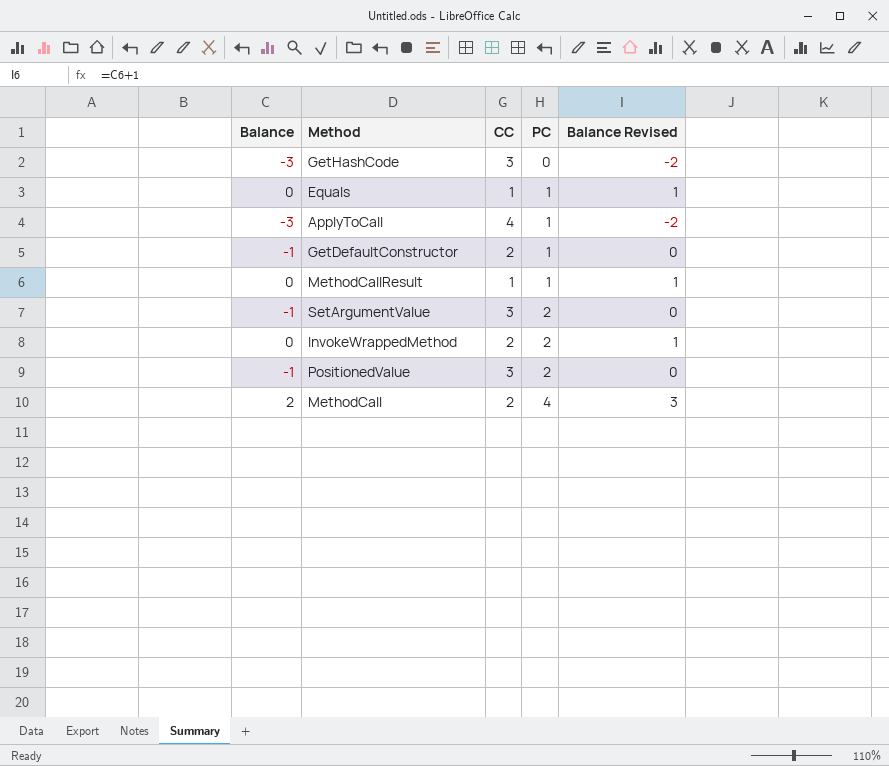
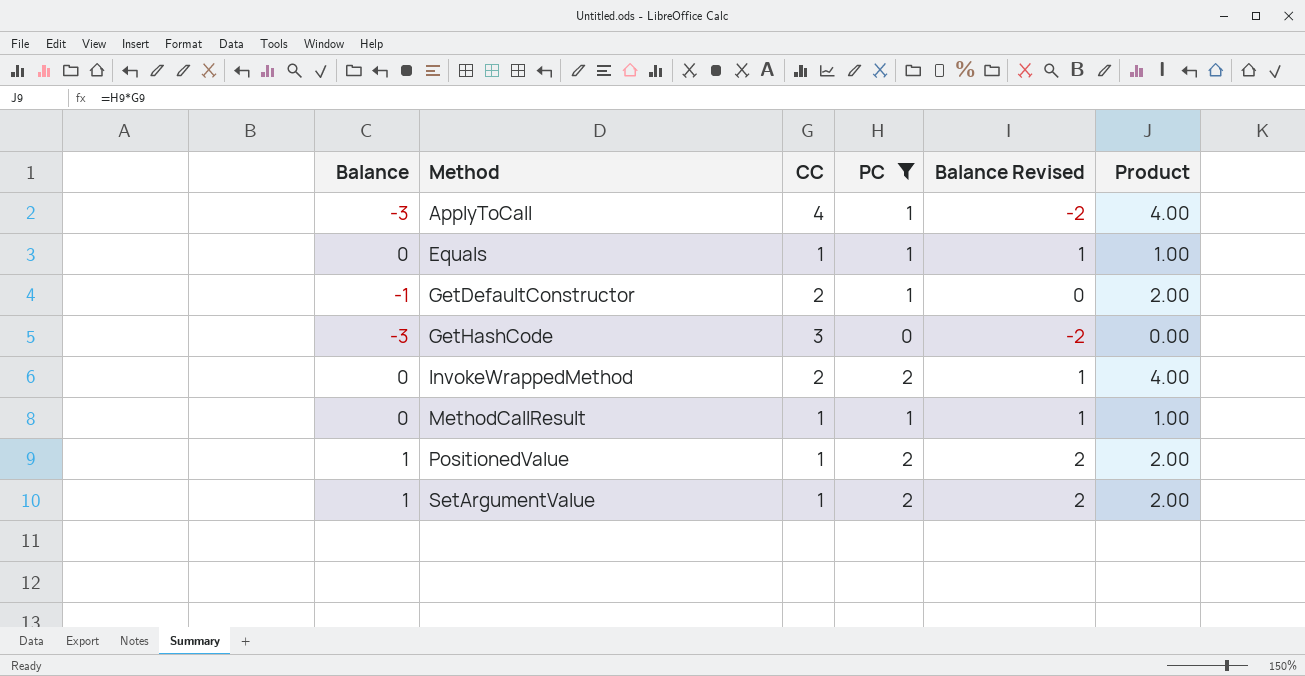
filter: none -> PC != 4
row order: PC ascending -> Method ascending
column Product | formula: none -> [CC] * [PC]
PositionedValue | Balance: -1 -> 1
PositionedValue | CC: 3 -> 1
PositionedValue | Balance Revised: 0 -> 2
SetArgumentValue | Balance: -1 -> 1
SetArgumentValue | CC: 3 -> 1
SetArgumentValue | Balance Revised: 0 -> 2

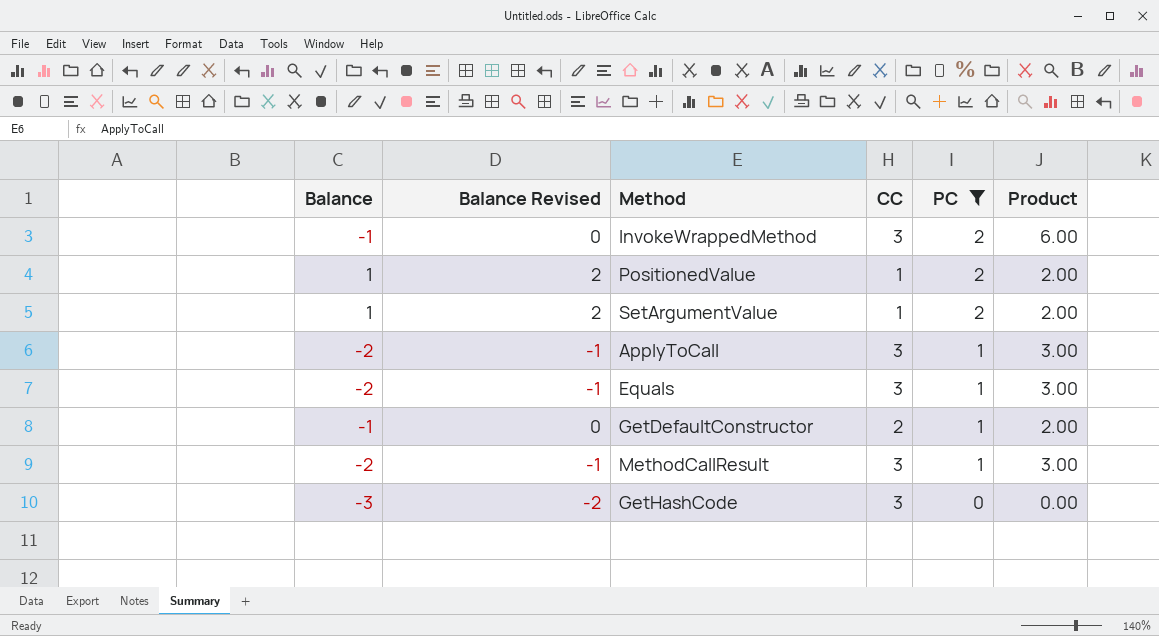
row order: Method ascending -> PC descending
column Balance Revised | position: 5 -> 2
InvokeWrappedMethod | Balance: 0 -> -1
InvokeWrappedMethod | Balance Revised: 1 -> 0
InvokeWrappedMethod | CC: 2 -> 3
InvokeWrappedMethod | Product: 4.00 -> 6.00
ApplyToCall | Balance: -3 -> -2
ApplyToCall | Balance Revised: -2 -> -1
ApplyToCall | CC: 4 -> 3
ApplyToCall | Product: 4.00 -> 3.00
Equals | Balance: 0 -> -2
Equals | Balance Revised: 1 -> -1
Equals | CC: 1 -> 3
Equals | Product: 1.00 -> 3.00
MethodCallResult | Balance: 0 -> -2
MethodCallResult | Balance Revised: 1 -> -1
MethodCallResult | CC: 1 -> 3
MethodCallResult | Product: 1.00 -> 3.00

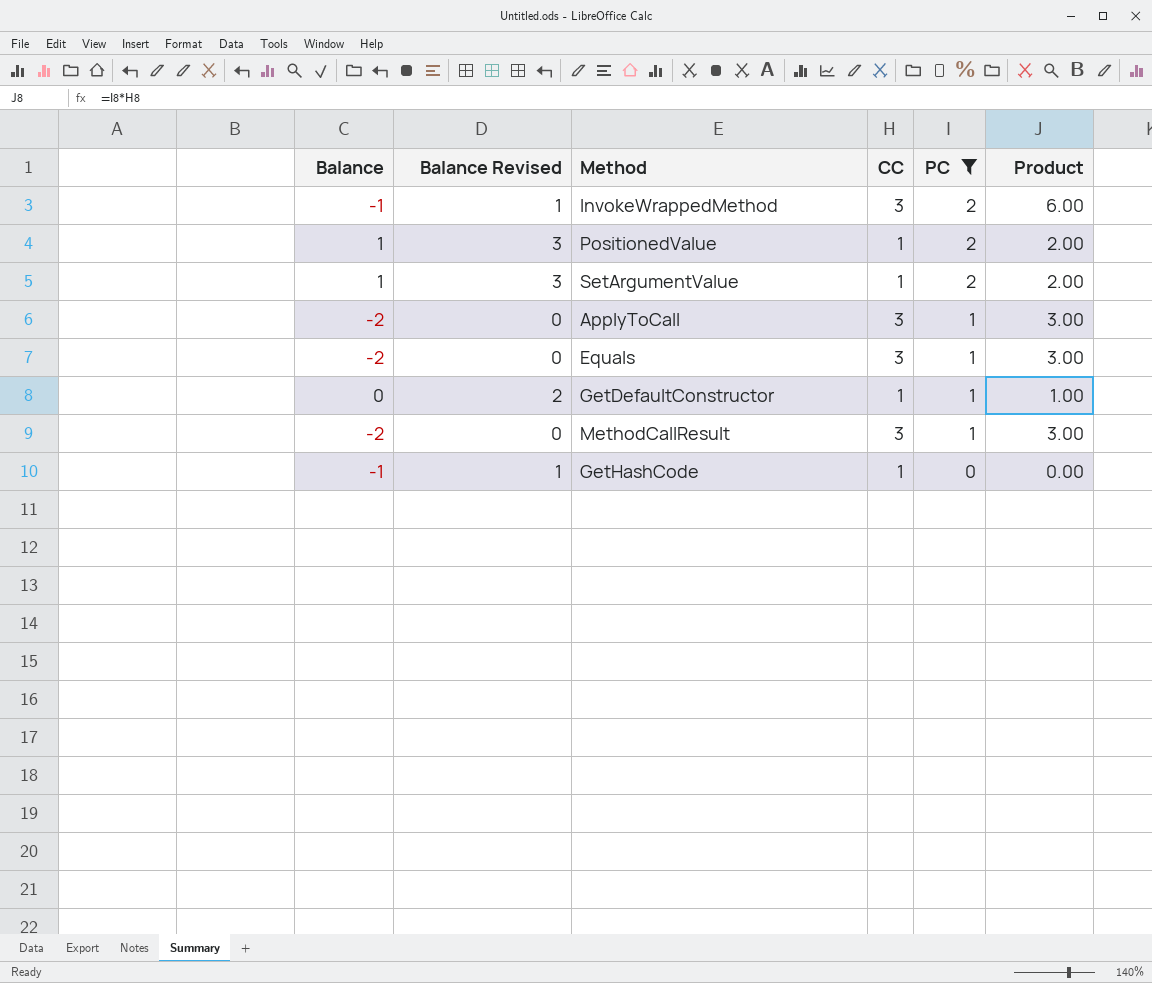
column Balance Revised | formula: [Balance] + 1 -> [Balance] + 2
GetDefaultConstructor | Balance: -1 -> 0
GetDefaultConstructor | CC: 2 -> 1
GetDefaultConstructor | Product: 2.00 -> 1.00
GetHashCode | Balance: -3 -> -1
GetHashCode | CC: 3 -> 1

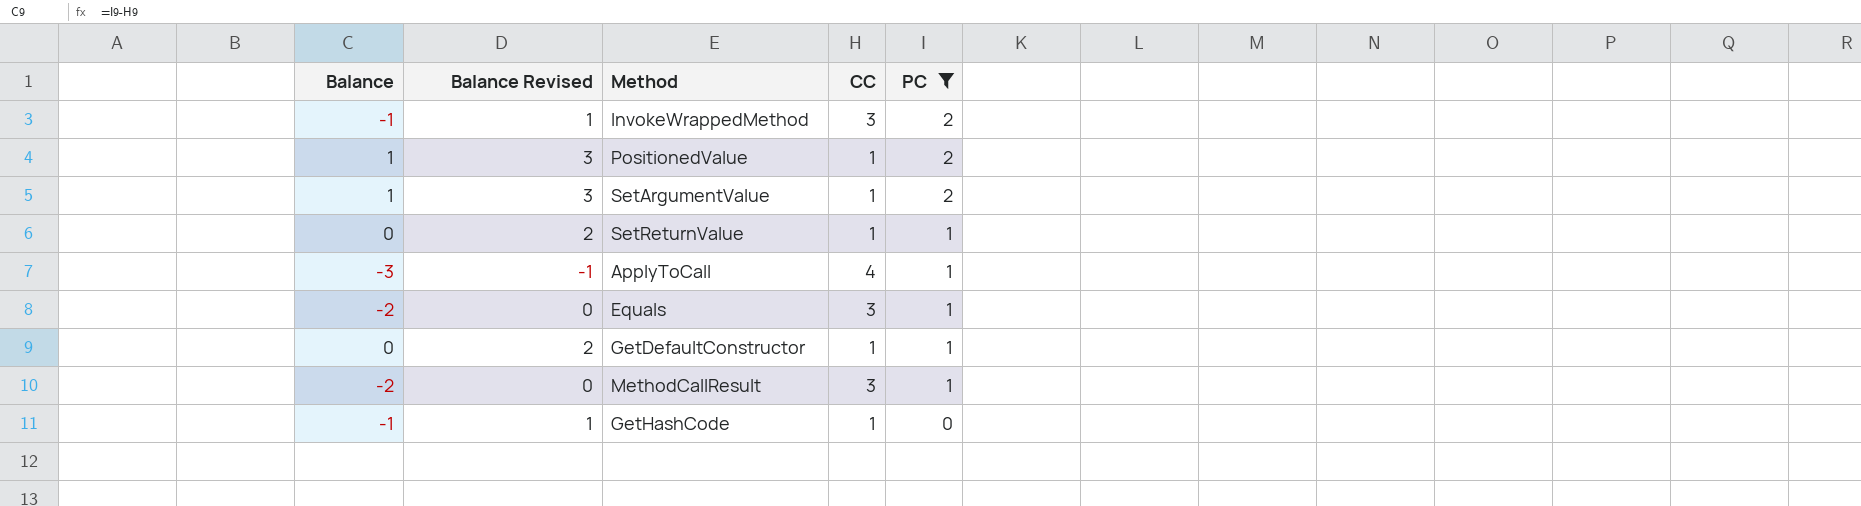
column Product | formula: [CC] * [PC] -> none
row SetReturnValue: none -> 0 | 2 | 1 | 1
ApplyToCall | Balance: -2 -> -3
ApplyToCall | Balance Revised: 0 -> -1
ApplyToCall | CC: 3 -> 4

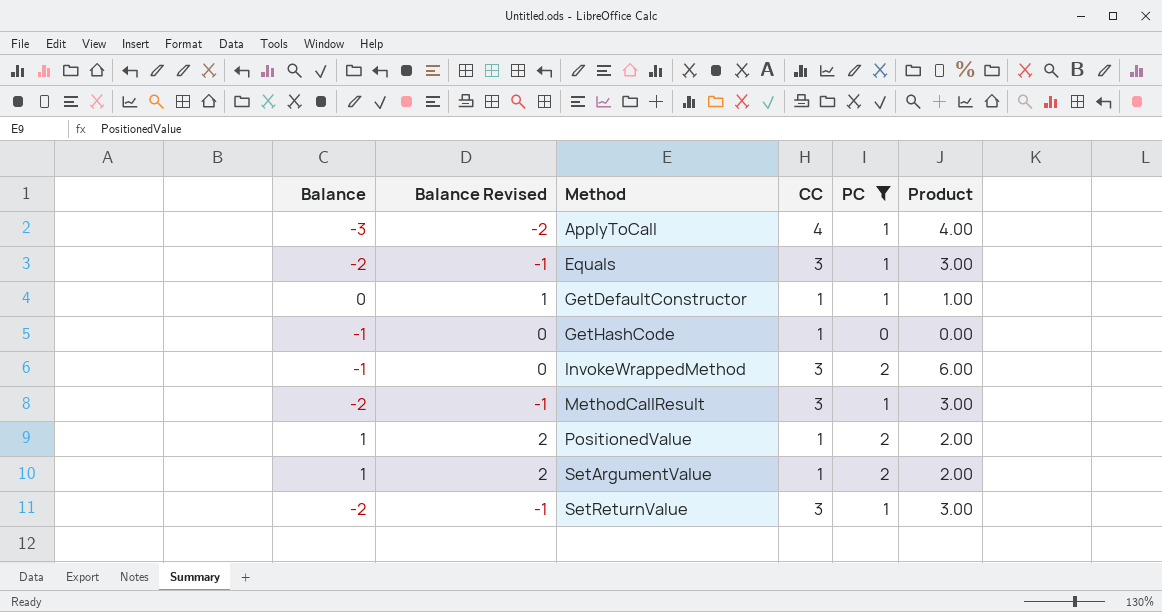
row order: PC descending -> Method ascending
column Balance Revised | formula: [Balance] + 2 -> [Balance] + 1
column Product | formula: none -> [CC] * [PC]
SetReturnValue | Balance: 0 -> -2
SetReturnValue | CC: 1 -> 3

